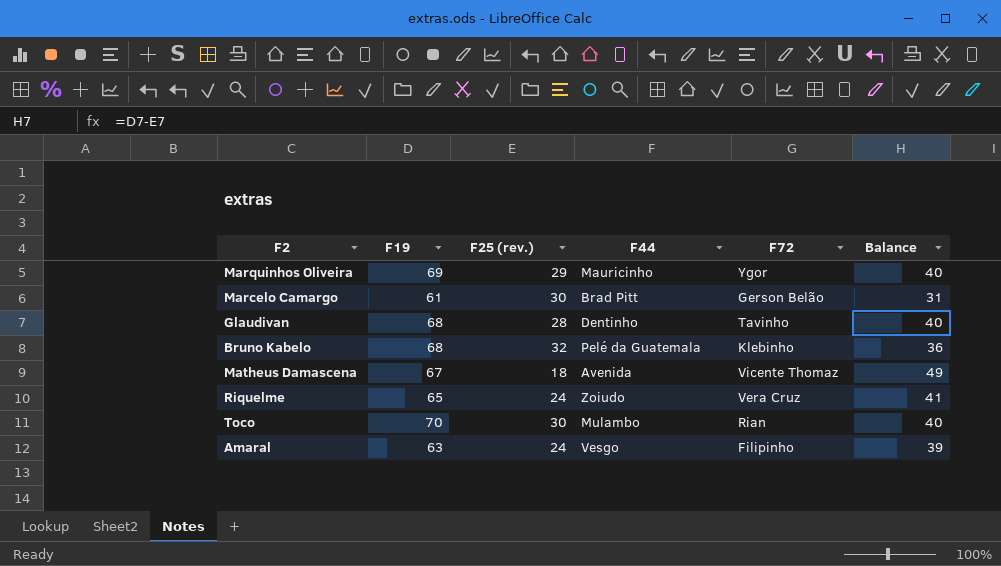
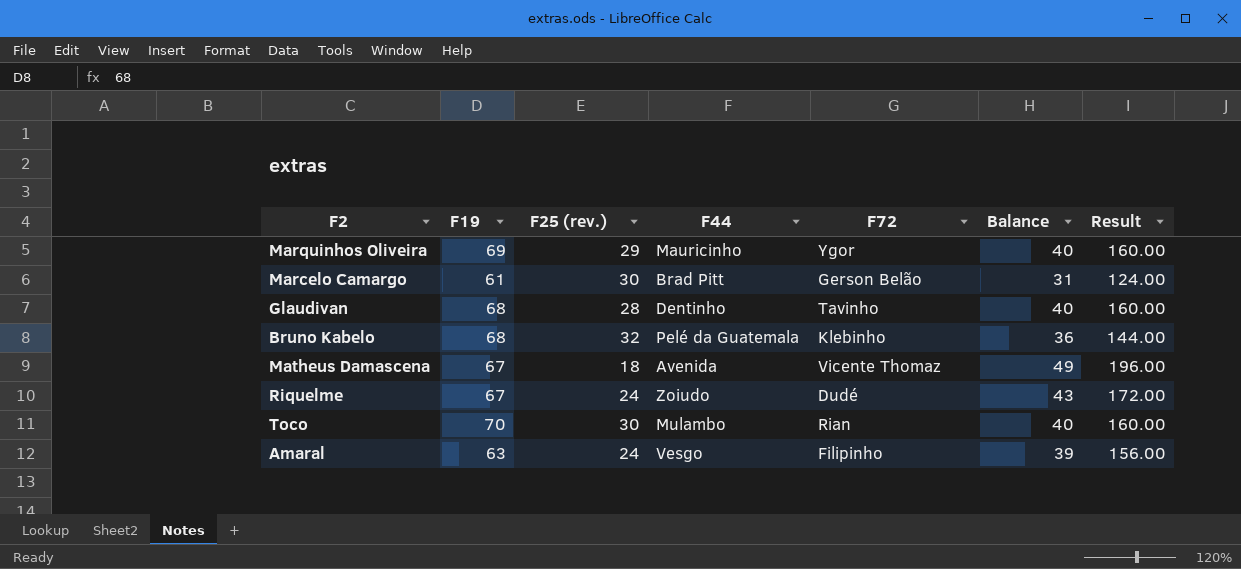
column Result | formula: none -> [Balance] * 4
Riquelme | F19: 65 -> 67
Riquelme | F72: Vera Cruz -> Dudé
Riquelme | Balance: 41 -> 43

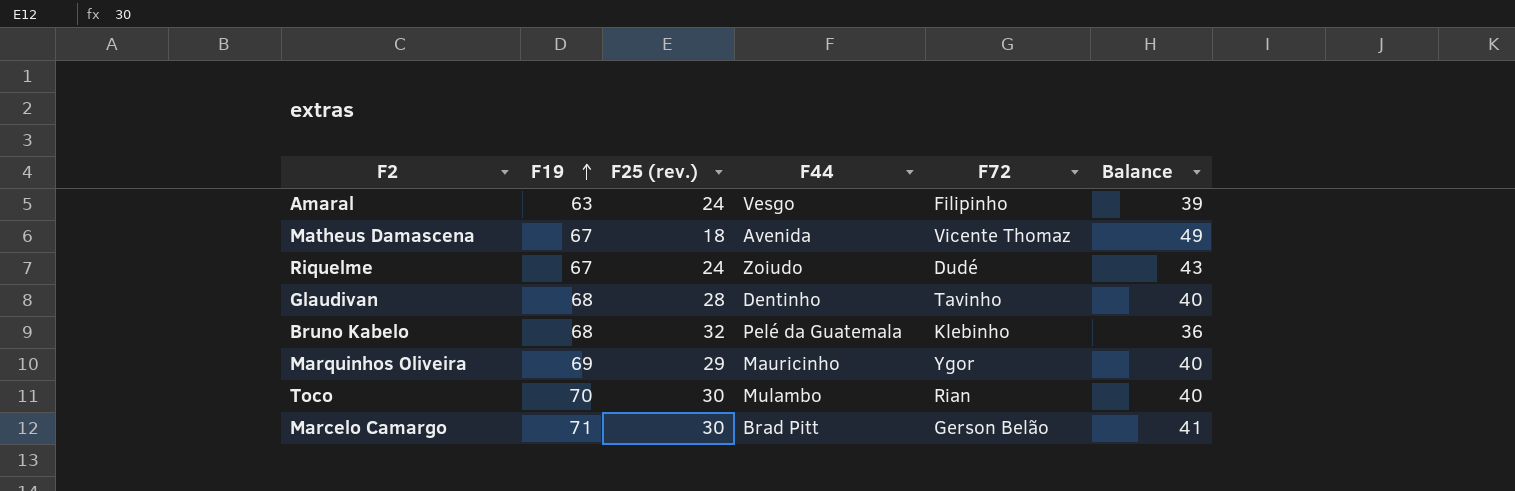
row order: none -> F19 ascending
column Result | formula: [Balance] * 4 -> none
Marcelo Camargo | F19: 61 -> 71
Marcelo Camargo | Balance: 31 -> 41

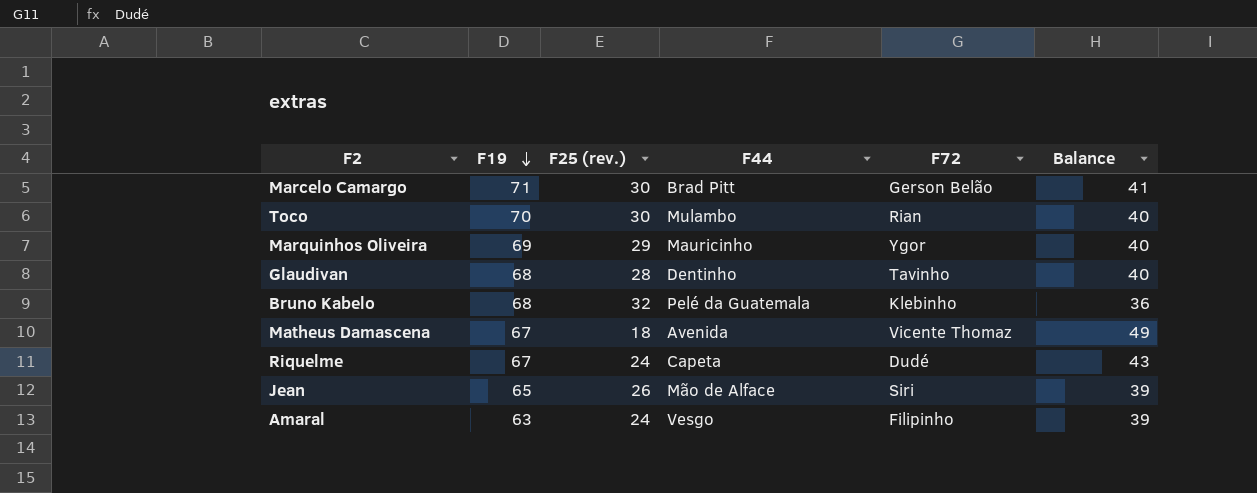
row order: F19 ascending -> F19 descending
Riquelme | F44: Zoiudo -> Capeta
row Jean: none -> 65 | 26 | Mão de Alface | Siri | 39

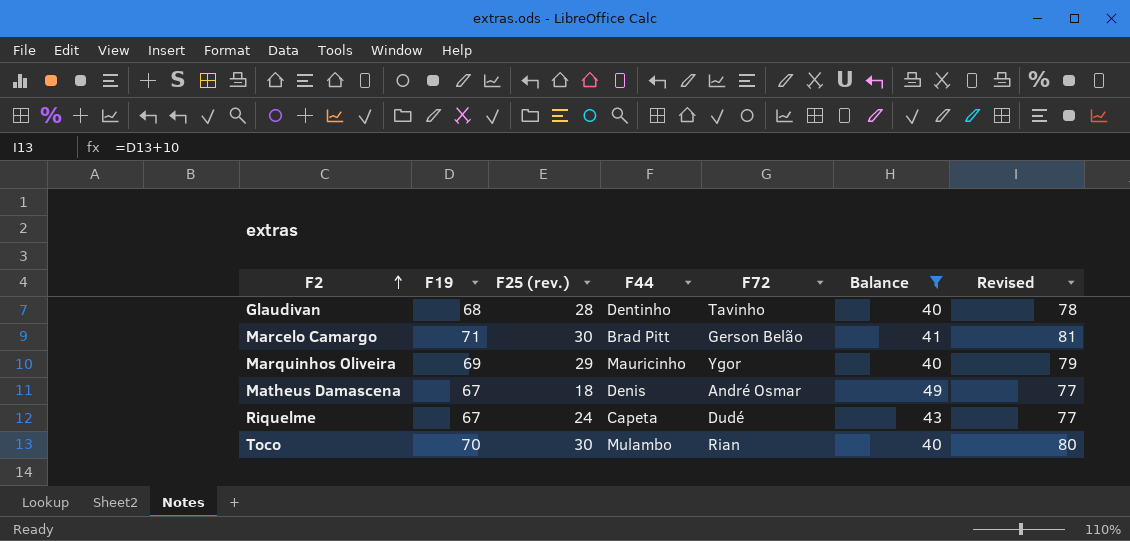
filter: none -> Balance >= 40
row order: F19 descending -> F2 ascending
column Revised | formula: none -> [F19] + 10
Matheus Damascena | F44: Avenida -> Denis
Matheus Damascena | F72: Vicente Thomaz -> André Osmar

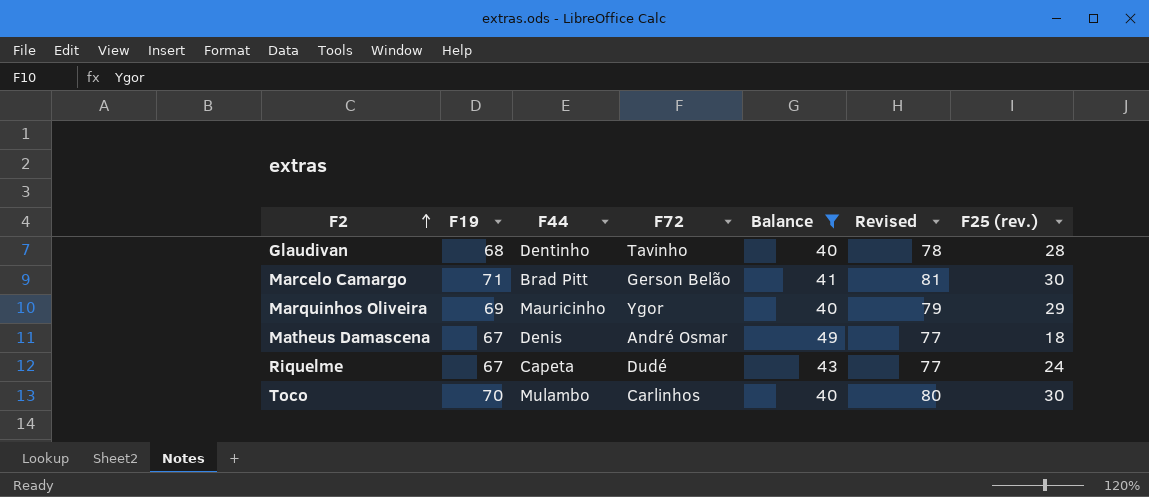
column F25 (rev.) | position: 3 -> 7
Toco | F72: Rian -> Carlinhos

